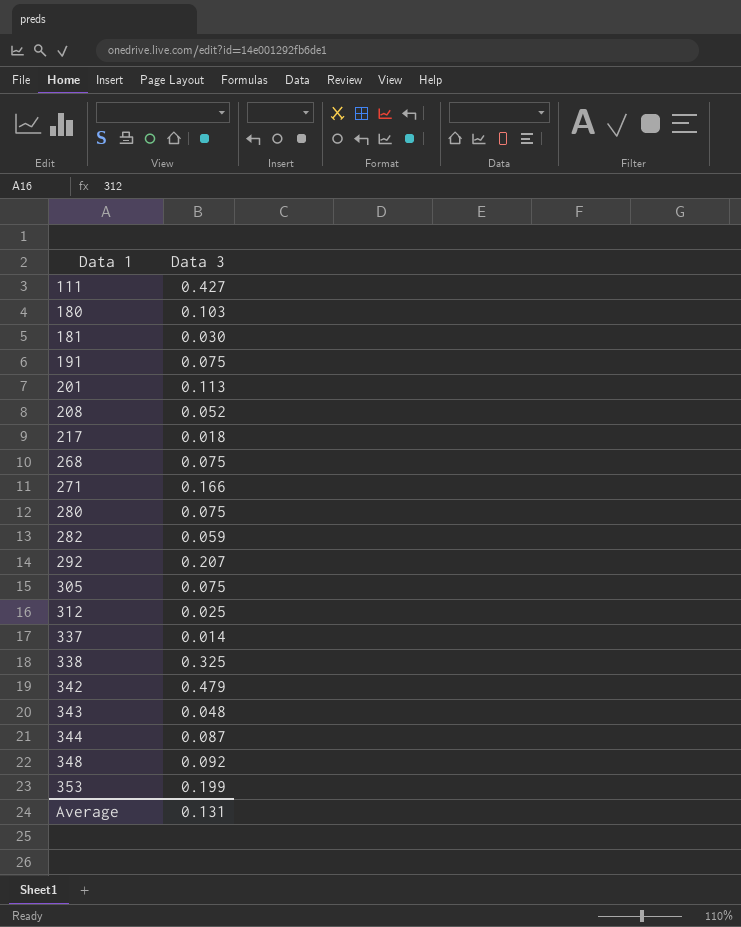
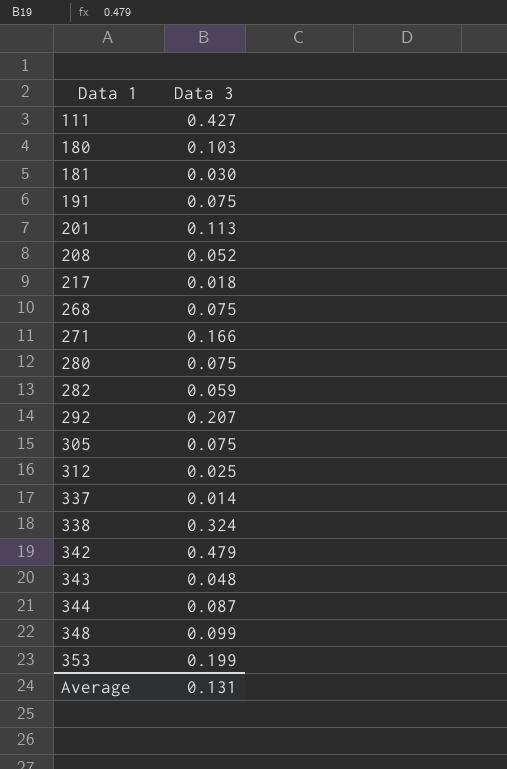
338 | Data 3: 0.325 -> 0.324
348 | Data 3: 0.092 -> 0.099

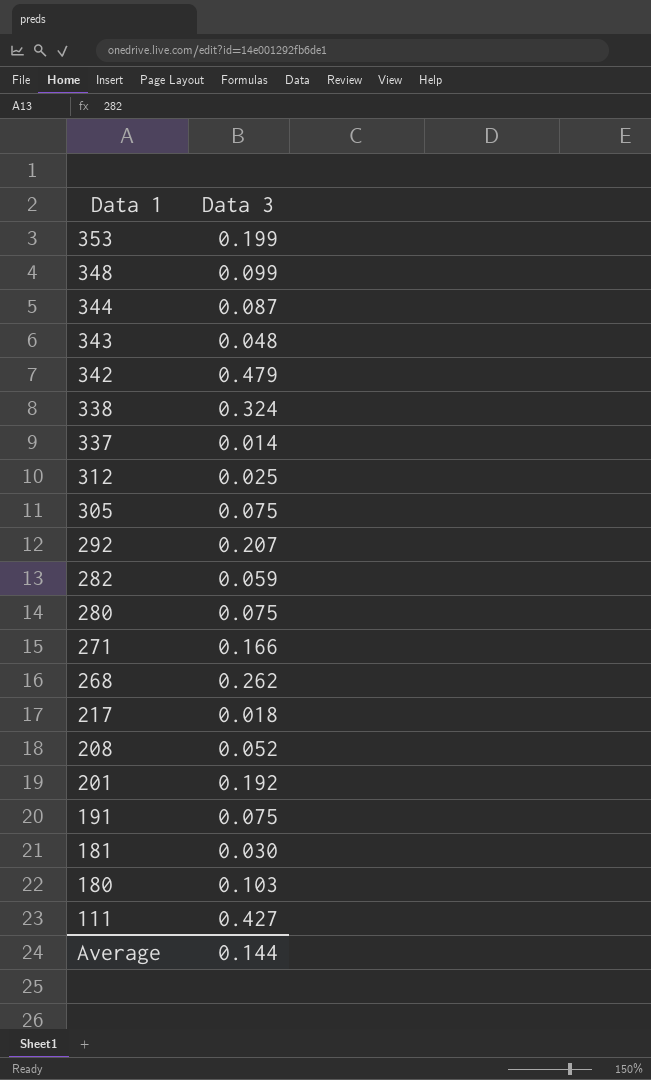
row order: Data 1 ascending -> Data 1 descending
268 | Data 3: 0.075 -> 0.262
201 | Data 3: 0.113 -> 0.192
Average | Data 3: 0.131 -> 0.144

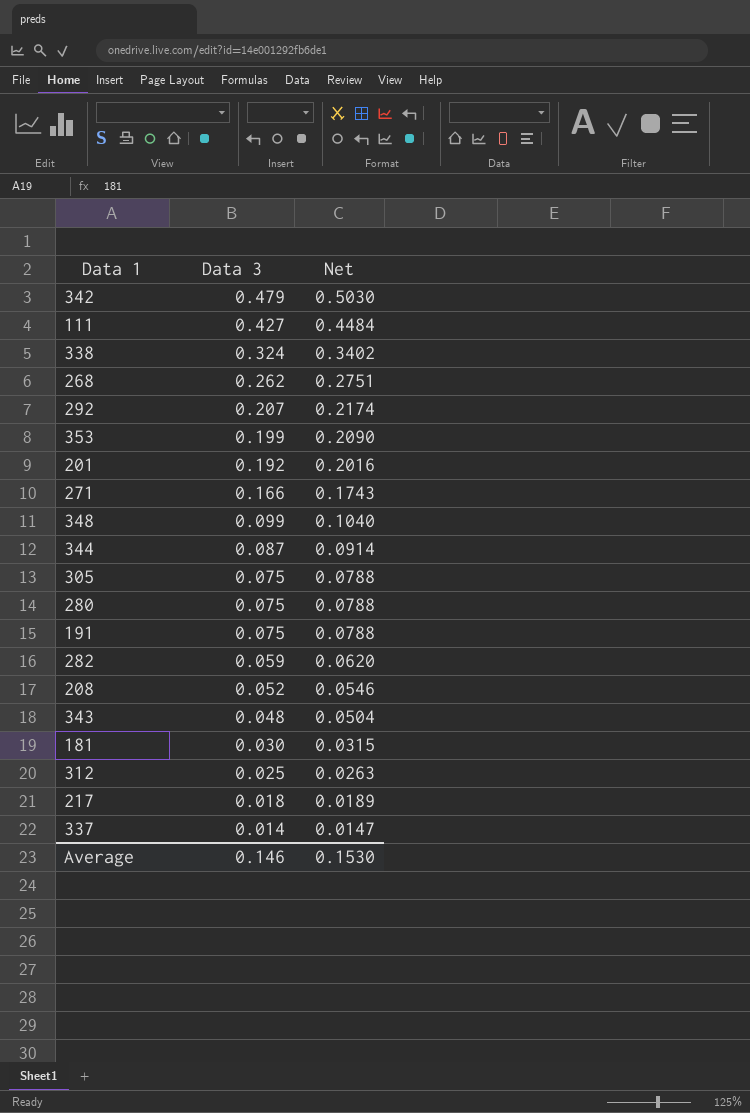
row order: Data 1 descending -> Data 3 descending
column Net | formula: none -> [Data 3] * 1.05
row 180: 0.103 -> none
Average | Data 3: 0.144 -> 0.146

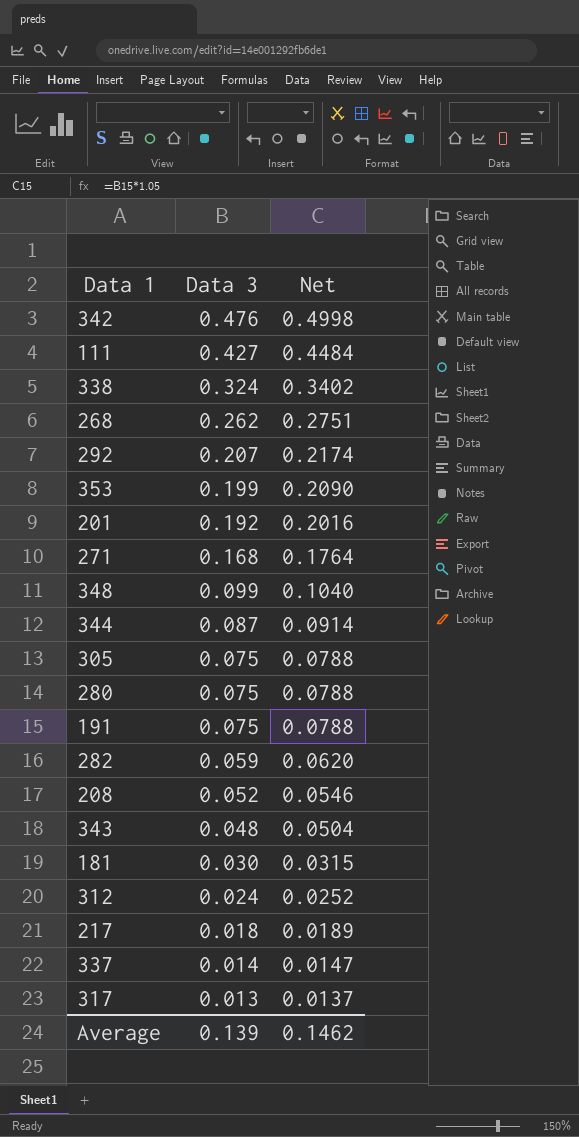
342 | Data 3: 0.479 -> 0.476
342 | Net: 0.5030 -> 0.4998
271 | Data 3: 0.166 -> 0.168
271 | Net: 0.1743 -> 0.1764
312 | Data 3: 0.025 -> 0.024
312 | Net: 0.0263 -> 0.0252
row 317: none -> 0.013 | 0.0137
Average | Data 3: 0.146 -> 0.139
Average | Net: 0.1530 -> 0.1462

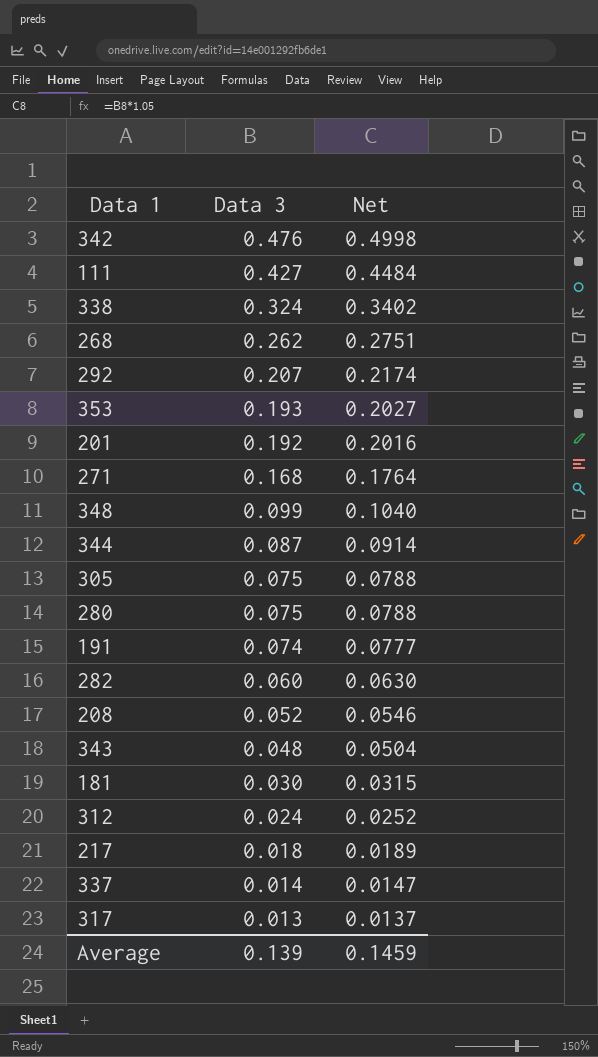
353 | Data 3: 0.199 -> 0.193
353 | Net: 0.2090 -> 0.2027
191 | Data 3: 0.075 -> 0.074
191 | Net: 0.0788 -> 0.0777
282 | Data 3: 0.059 -> 0.060
282 | Net: 0.0620 -> 0.0630
Average | Net: 0.1462 -> 0.1459

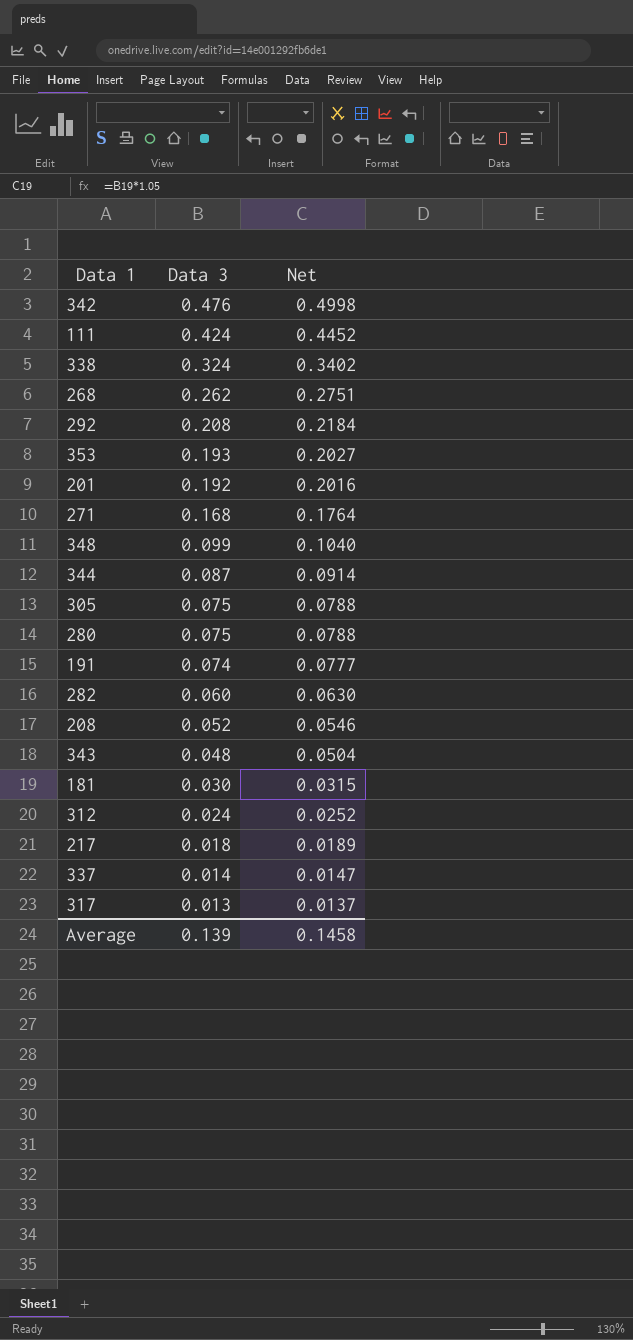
111 | Data 3: 0.427 -> 0.424
111 | Net: 0.4484 -> 0.4452
292 | Data 3: 0.207 -> 0.208
292 | Net: 0.2174 -> 0.2184
Average | Net: 0.1459 -> 0.1458

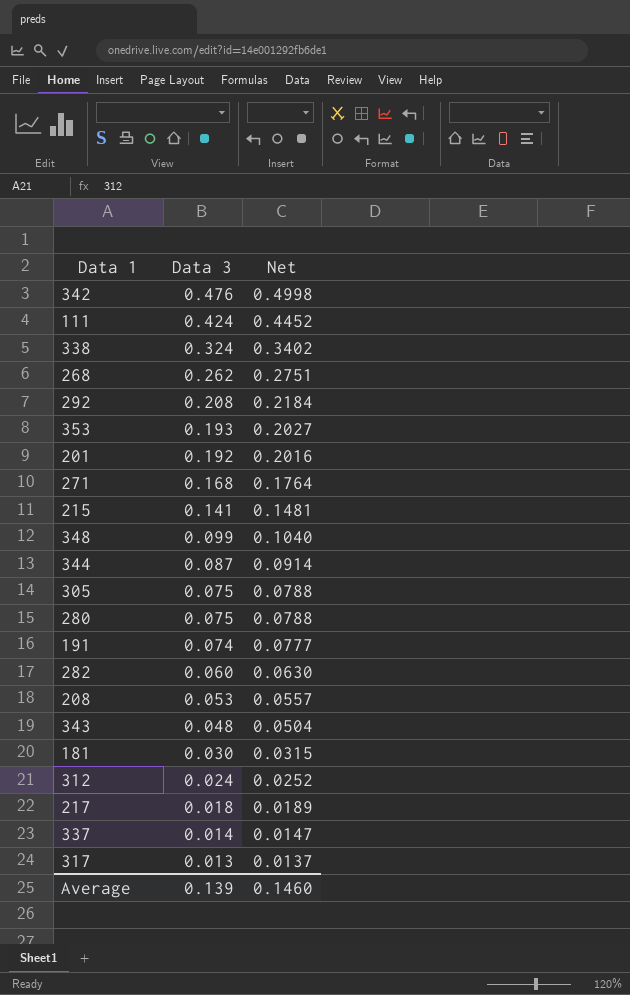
row 215: none -> 0.141 | 0.1481
208 | Data 3: 0.052 -> 0.053
208 | Net: 0.0546 -> 0.0557
Average | Net: 0.1458 -> 0.1460

